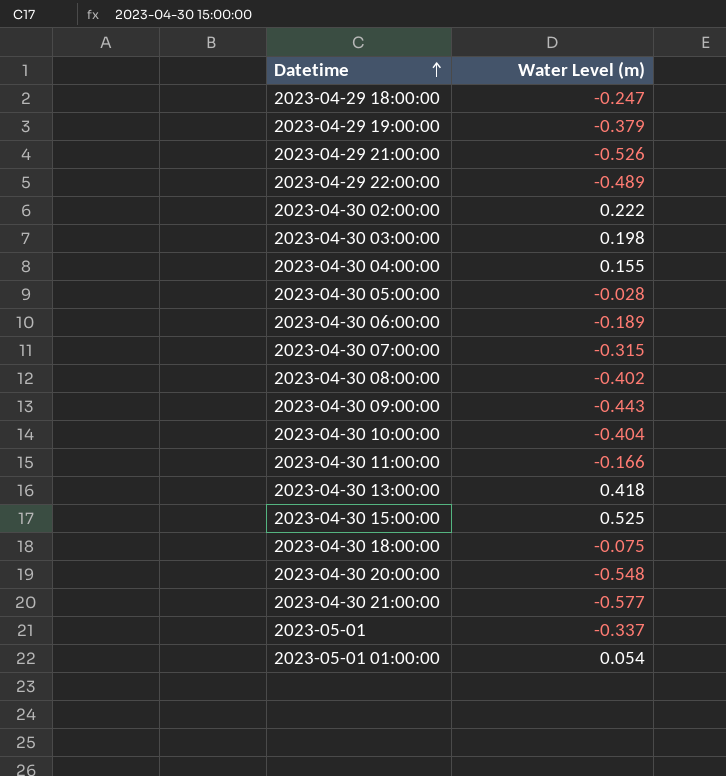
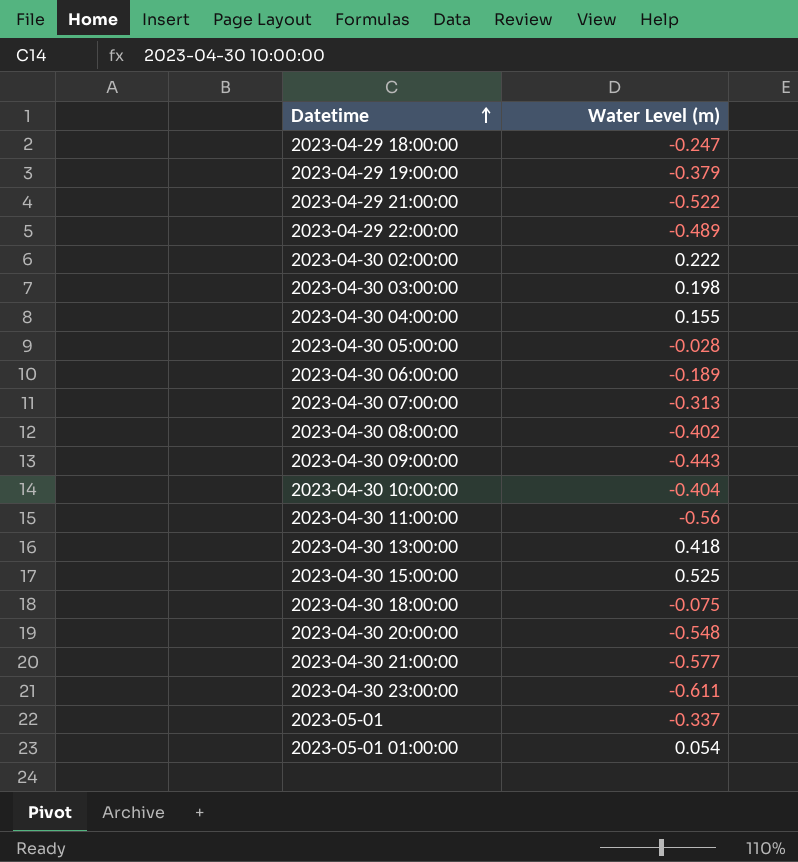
2023-04-29 21:00:00 | Water Level (m): -0.526 -> -0.522
2023-04-30 07:00:00 | Water Level (m): -0.315 -> -0.313
2023-04-30 11:00:00 | Water Level (m): -0.166 -> -0.56
row 2023-04-30 23:00:00: none -> -0.611

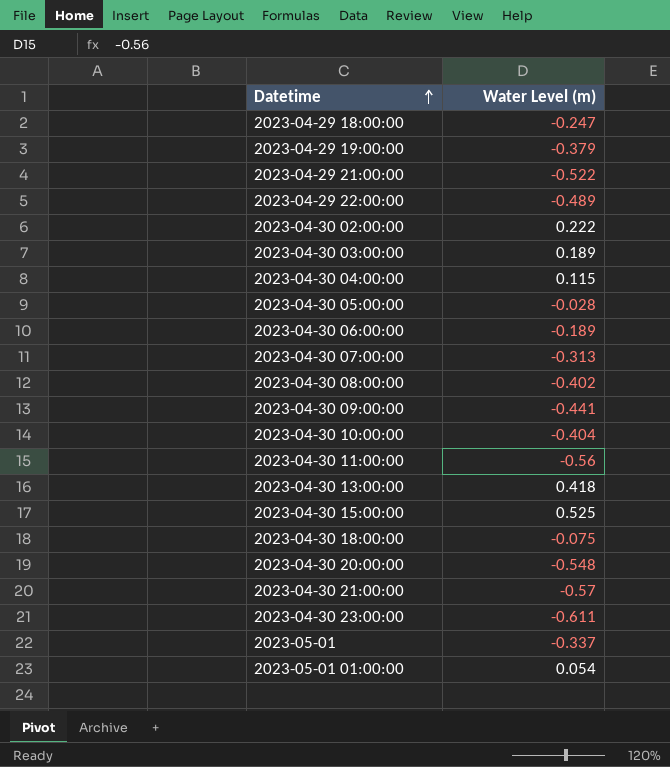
2023-04-30 03:00:00 | Water Level (m): 0.198 -> 0.189
2023-04-30 04:00:00 | Water Level (m): 0.155 -> 0.115
2023-04-30 09:00:00 | Water Level (m): -0.443 -> -0.441
2023-04-30 21:00:00 | Water Level (m): -0.577 -> -0.57

